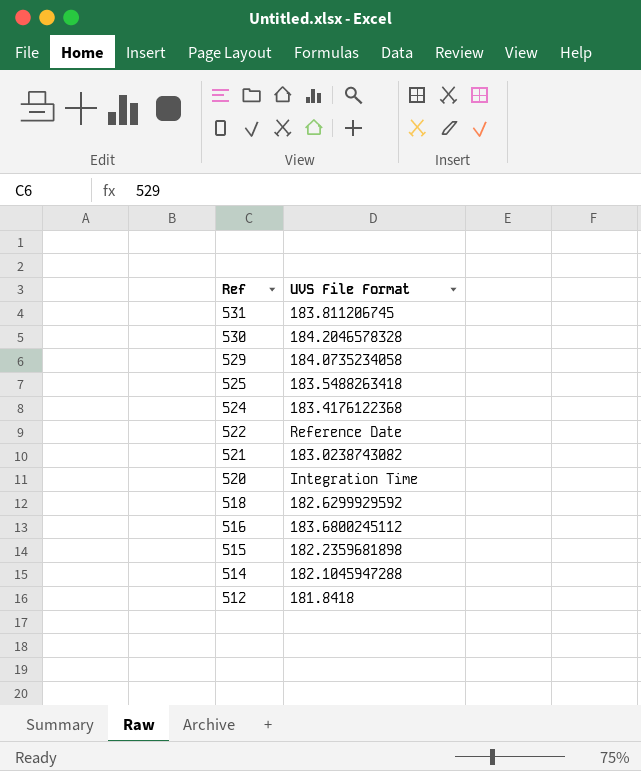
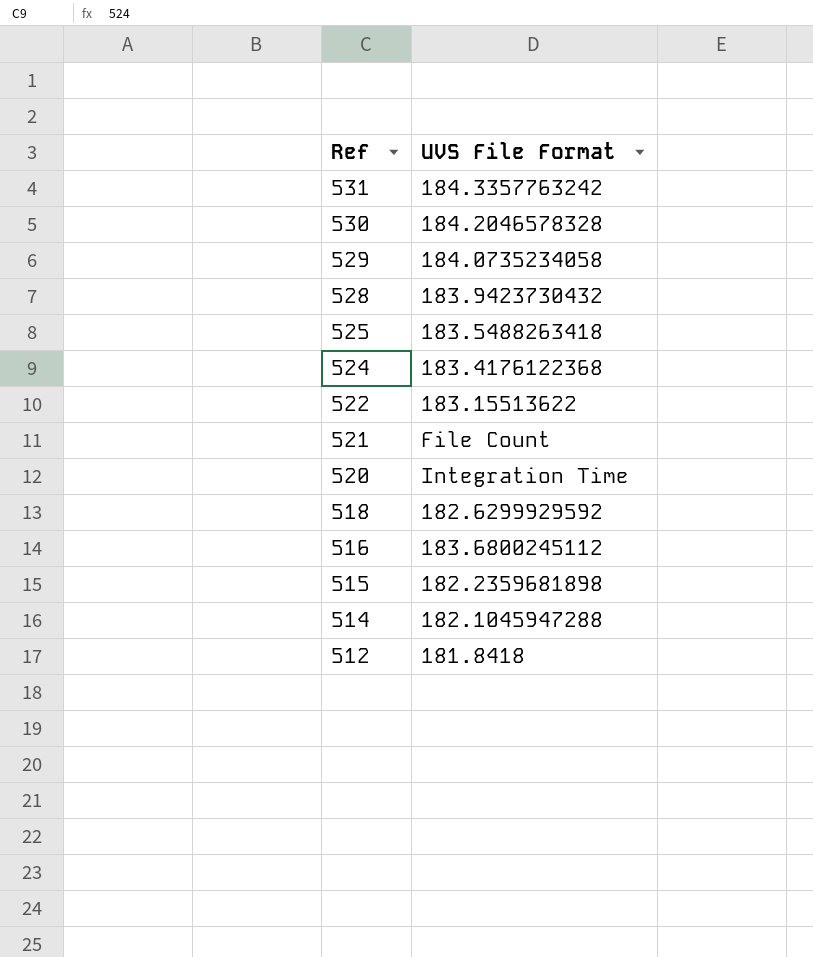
531 | UVS File Format: 183.811206745 -> 184.3357763242
row 528: none -> 183.9423730432
522 | UVS File Format: Reference Date -> 183.15513622
521 | UVS File Format: 183.0238743082 -> File Count

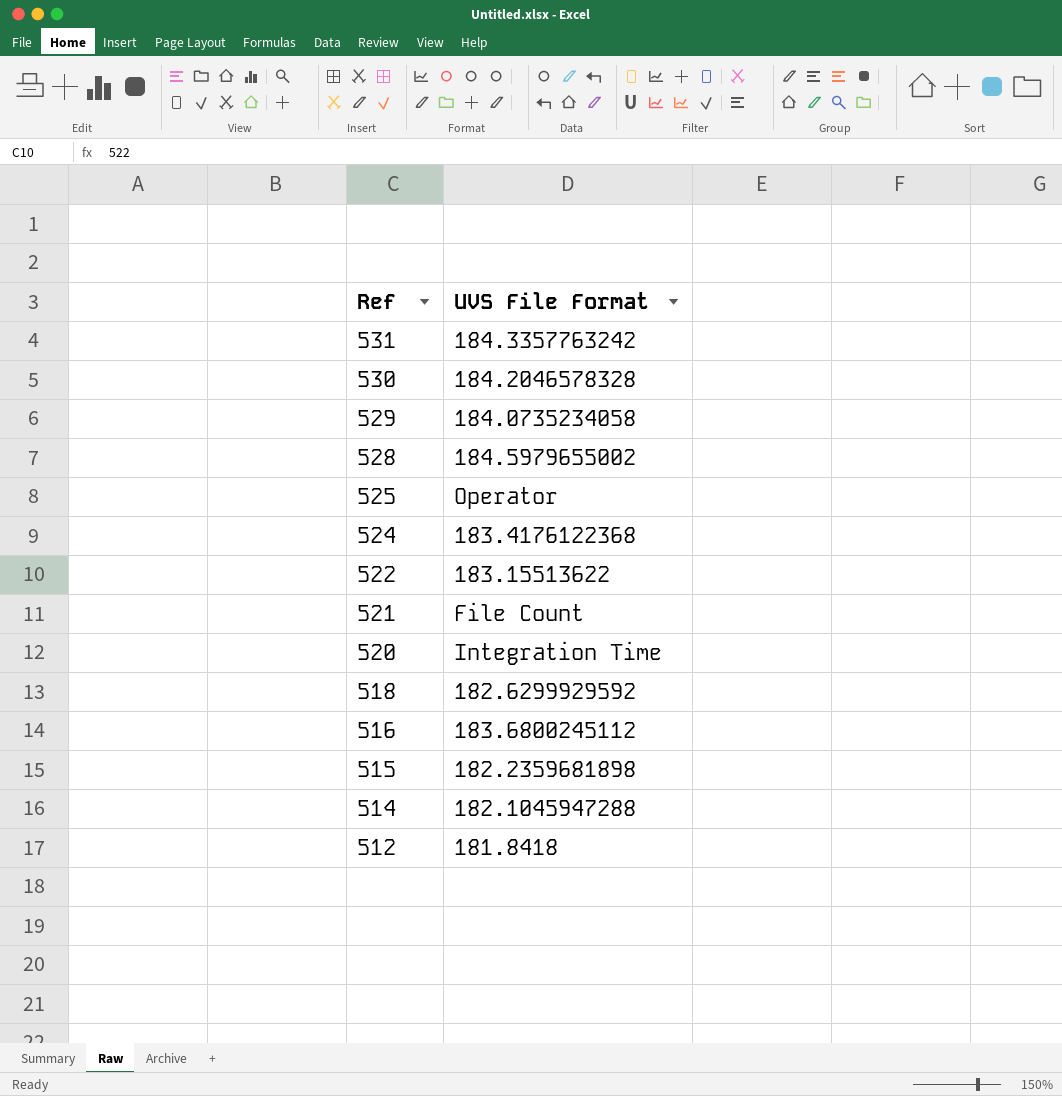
528 | UVS File Format: 183.9423730432 -> 184.5979655002
525 | UVS File Format: 183.5488263418 -> Operator

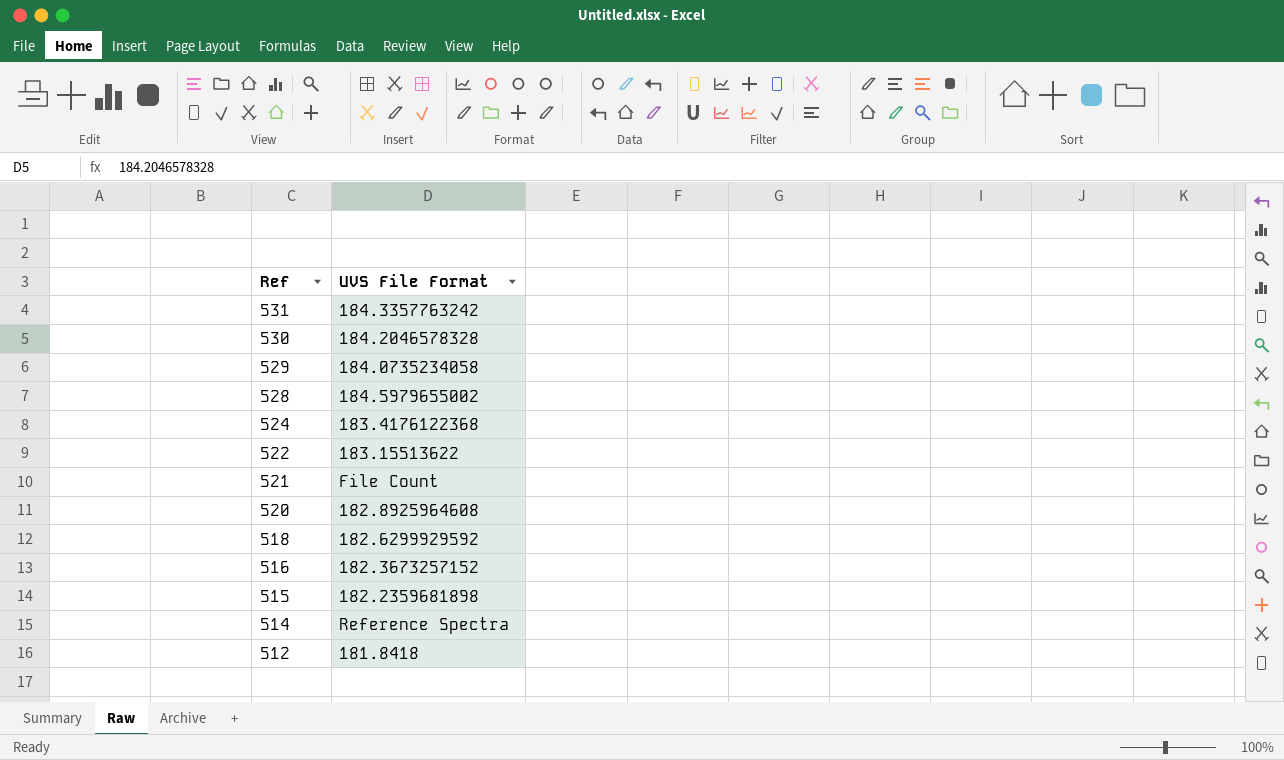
row 525: Operator -> none
520 | UVS File Format: Integration Time -> 182.8925964608
516 | UVS File Format: 183.6800245112 -> 182.3673257152
514 | UVS File Format: 182.1045947288 -> Reference Spectra

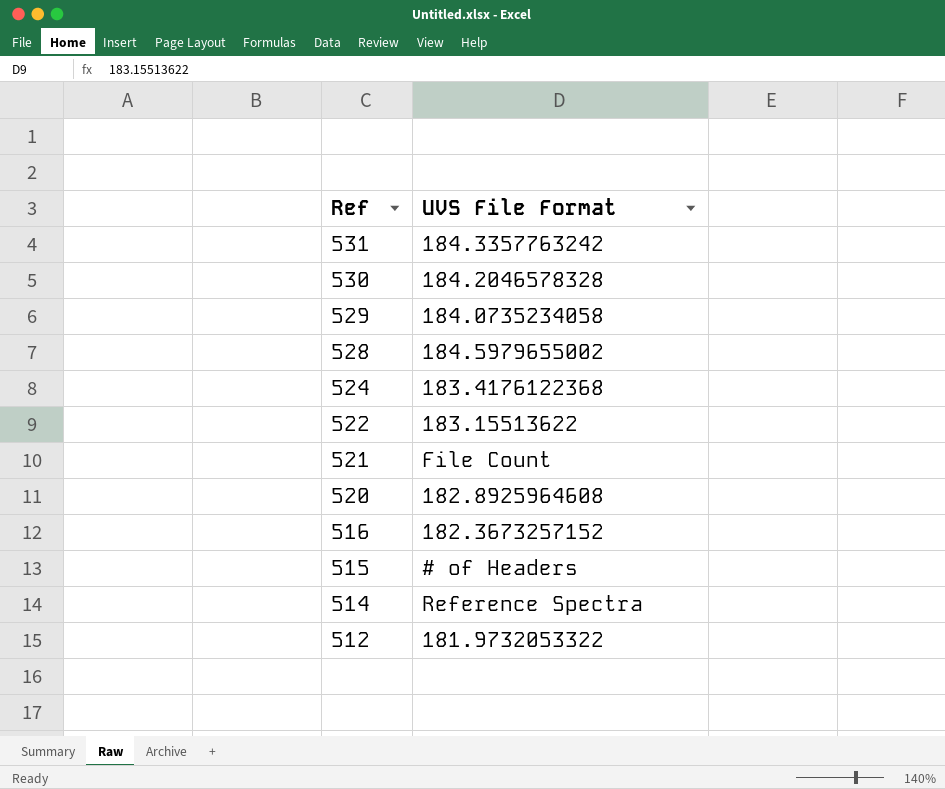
row 518: 182.6299929592 -> none
515 | UVS File Format: 182.2359681898 -> # of Headers
512 | UVS File Format: 181.8418 -> 181.9732053322

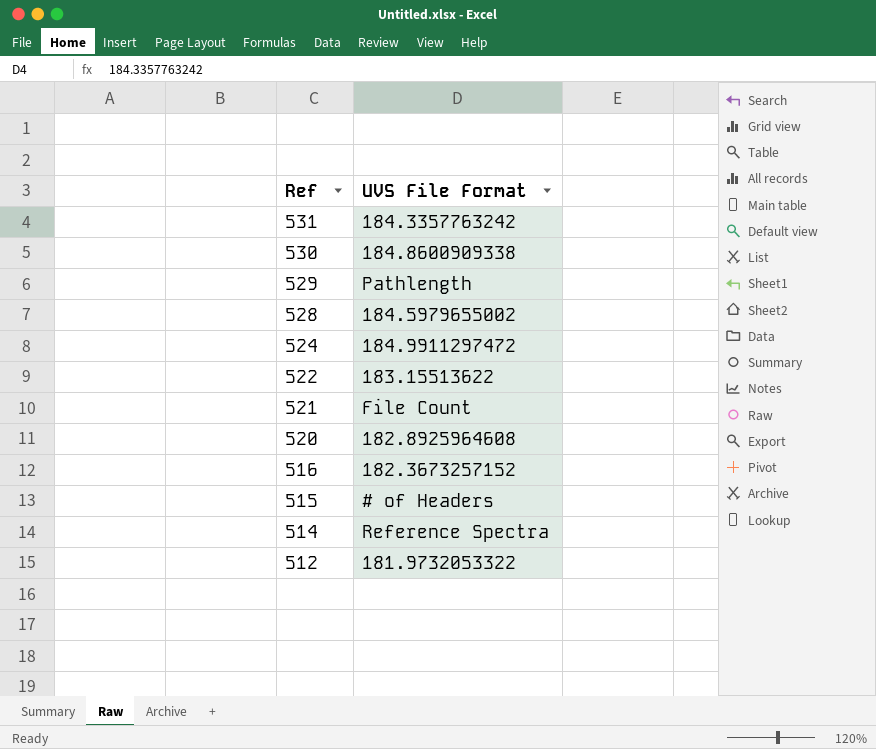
530 | UVS File Format: 184.2046578328 -> 184.8600909338
529 | UVS File Format: 184.0735234058 -> Pathlength
524 | UVS File Format: 183.4176122368 -> 184.9911297472

